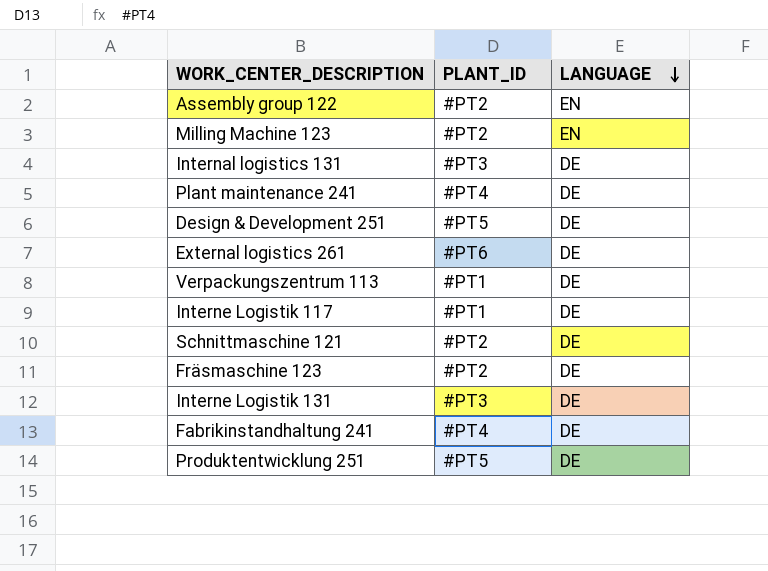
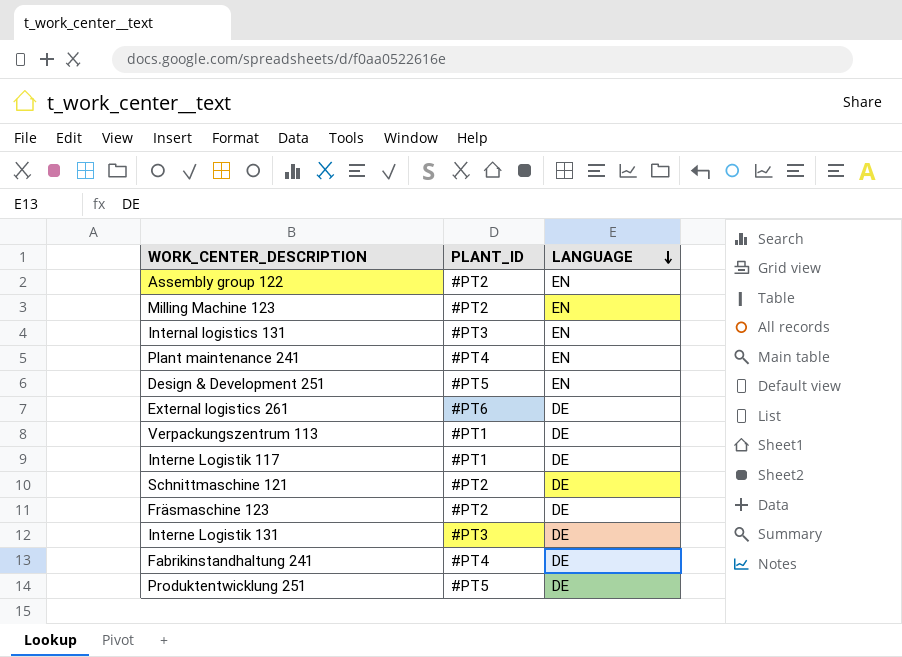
Internal logistics 131 | LANGUAGE: DE -> EN
Plant maintenance 241 | LANGUAGE: DE -> EN
Design & Development 251 | LANGUAGE: DE -> EN

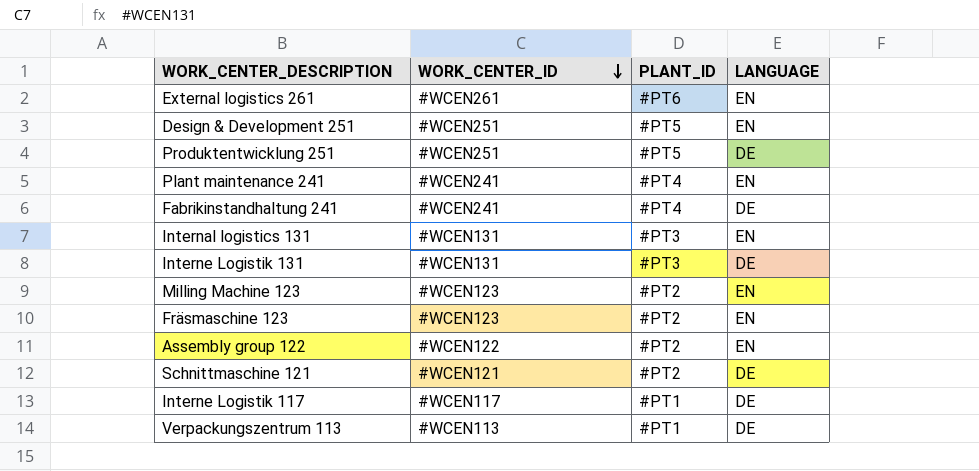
row order: LANGUAGE descending -> WORK_CENTER_ID descending
column WORK_CENTER_ID | position: none -> 2
External logistics 261 | LANGUAGE: DE -> EN
Fräsmaschine 123 | LANGUAGE: DE -> EN

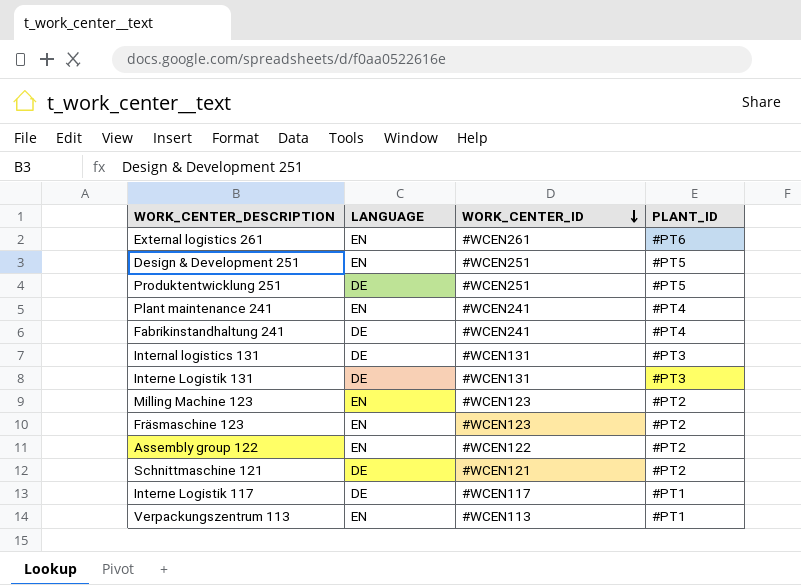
column LANGUAGE | position: 4 -> 2
Internal logistics 131 | LANGUAGE: EN -> DE
Verpackungszentrum 113 | LANGUAGE: DE -> EN

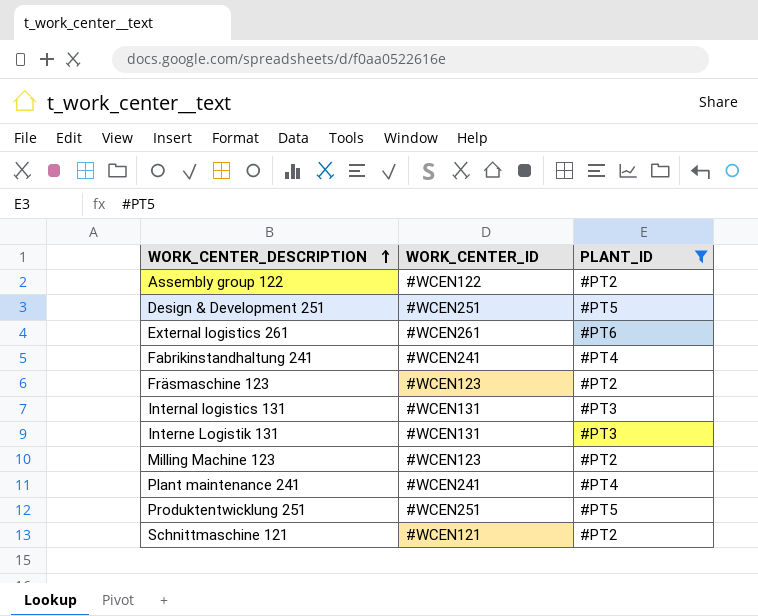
filter: none -> PLANT_ID != #PT1
row order: WORK_CENTER_ID descending -> WORK_CENTER_DESCRIPTION ascending
column LANGUAGE | position: 2 -> none

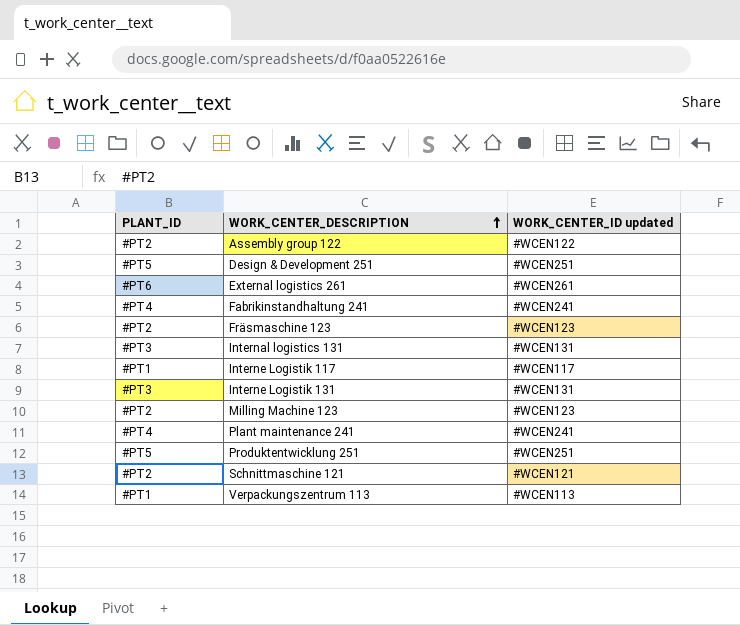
filter: PLANT_ID != #PT1 -> none
column PLANT_ID | position: 3 -> 1
column name: WORK_CENTER_ID -> WORK_CENTER_ID updated

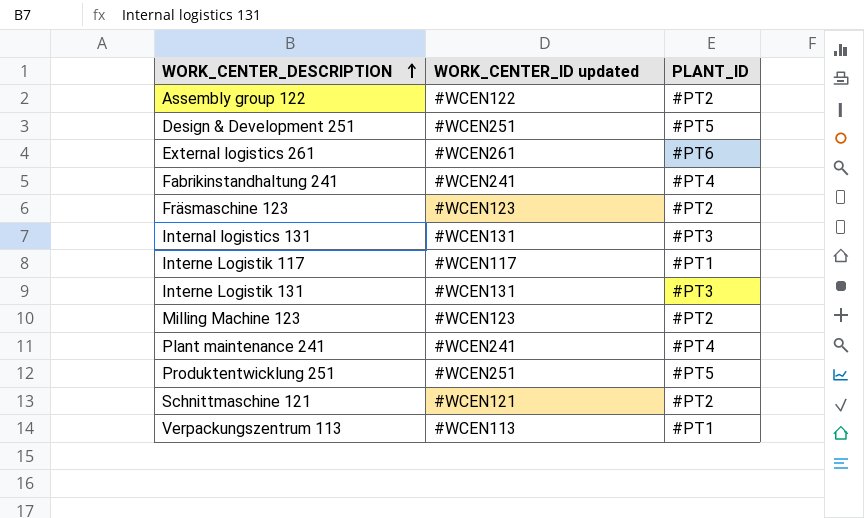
column PLANT_ID | position: 1 -> 3

